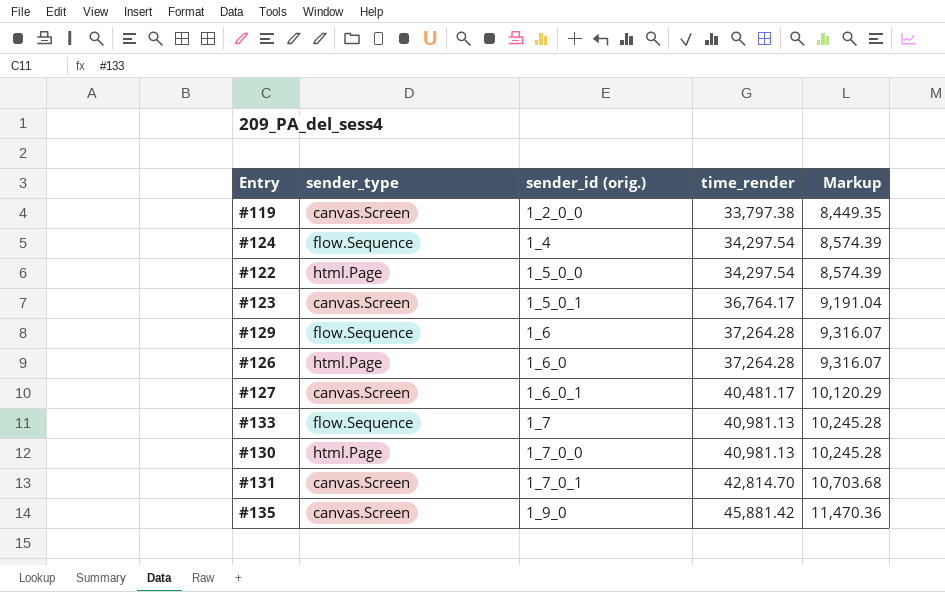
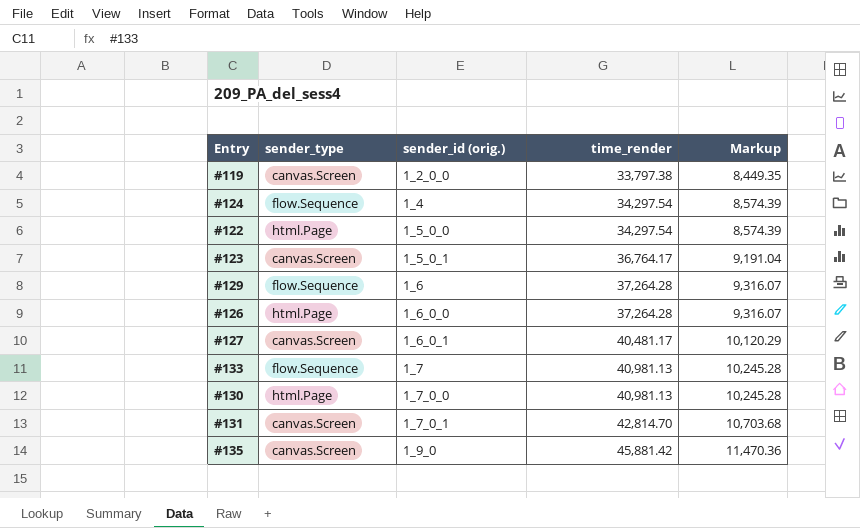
#126 | sender_id (orig.): 1_6_0 -> 1_6_0_0

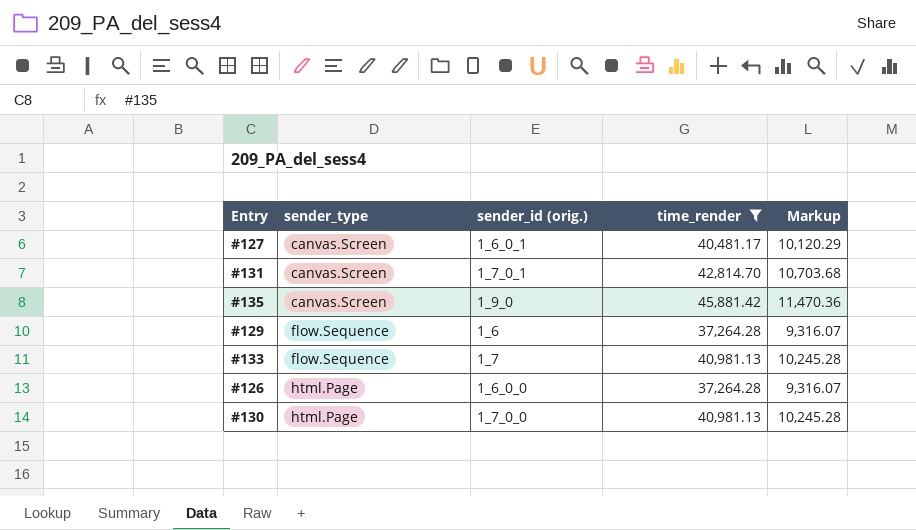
filter: none -> time_render >= 37,264.28
row order: sender_id (orig.) ascending -> sender_type ascending

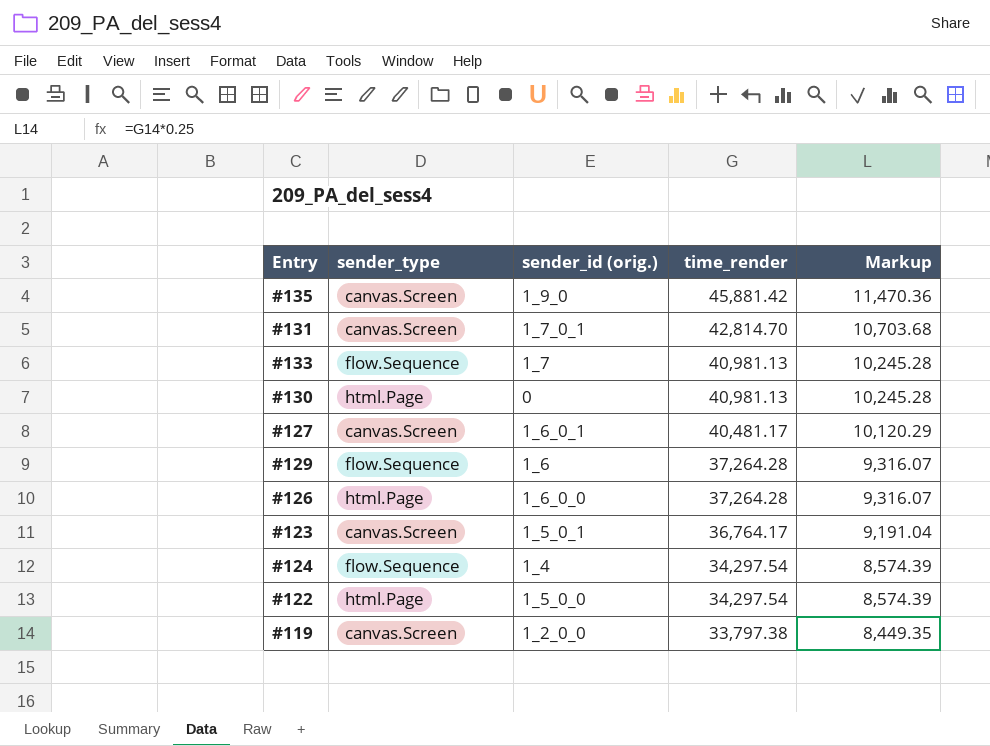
filter: time_render >= 37,264.28 -> none
row order: sender_type ascending -> time_render descending
#130 | sender_id (orig.): 1_7_0_0 -> 0

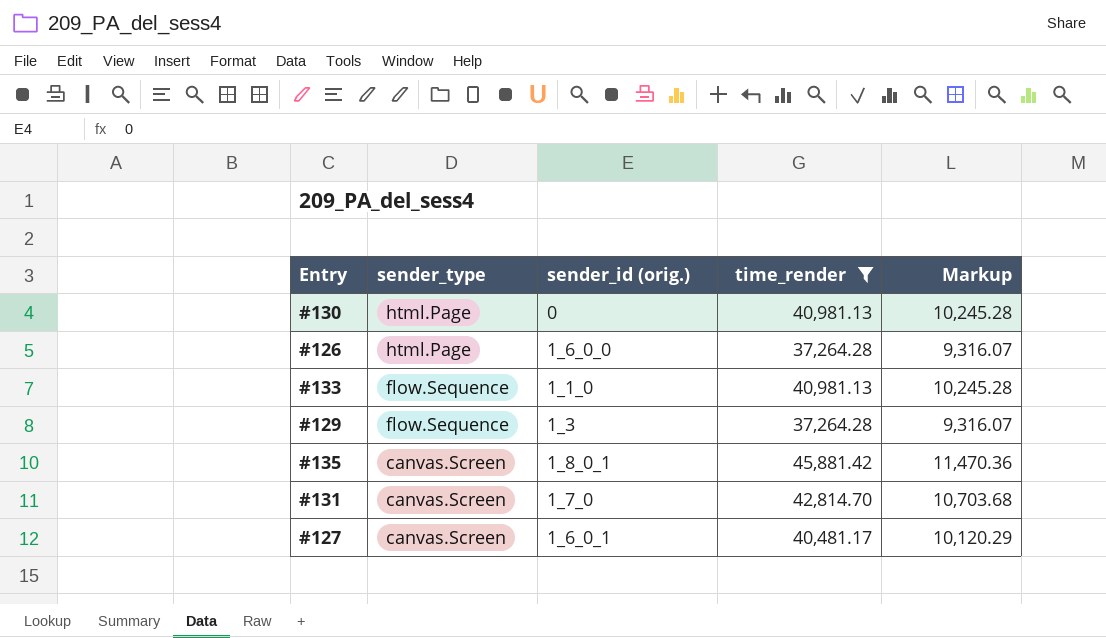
filter: none -> time_render >= 37,264.28
row order: time_render descending -> sender_type descending
#133 | sender_id (orig.): 1_7 -> 1_1_0
#129 | sender_id (orig.): 1_6 -> 1_3
#135 | sender_id (orig.): 1_9_0 -> 1_8_0_1
#131 | sender_id (orig.): 1_7_0_1 -> 1_7_0

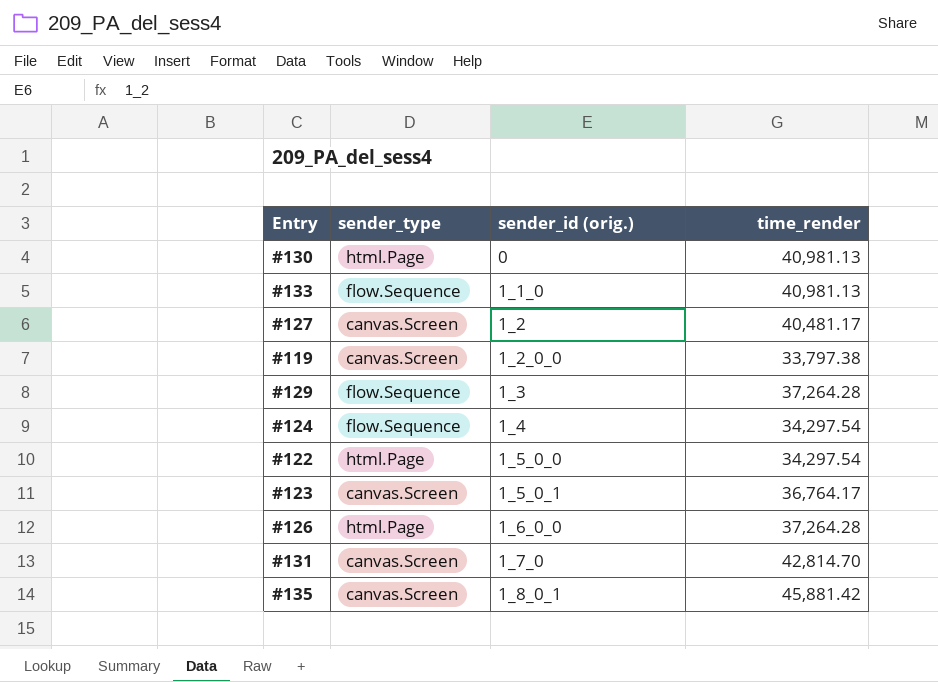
filter: time_render >= 37,264.28 -> none
row order: sender_type descending -> sender_id (orig.) ascending
column Markup | formula: [time_render] * 0.25 -> none
#127 | sender_id (orig.): 1_6_0_1 -> 1_2

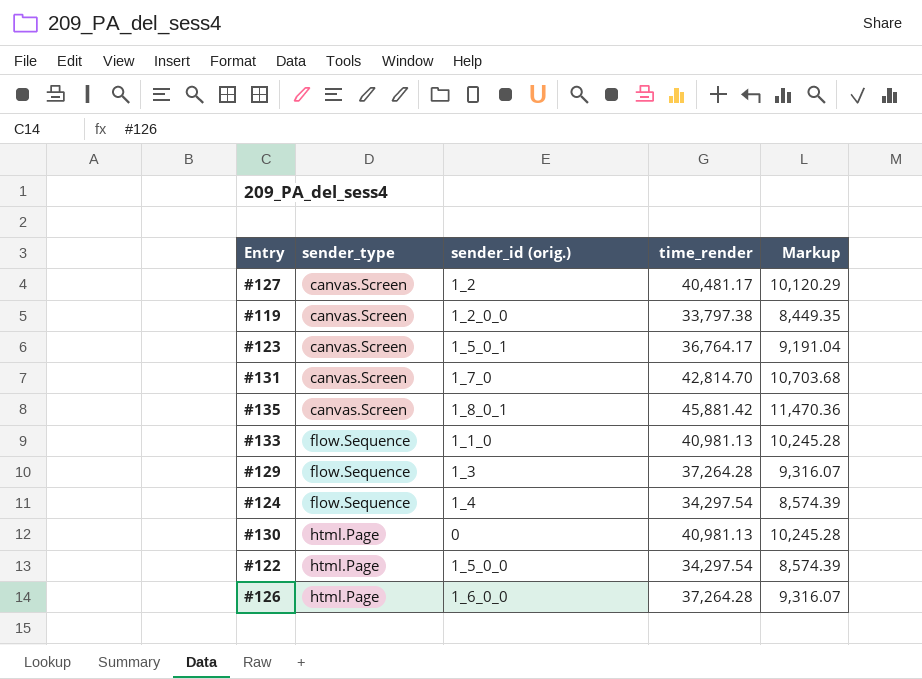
row order: sender_id (orig.) ascending -> sender_type ascending
column Markup | formula: none -> [time_render] * 0.25

